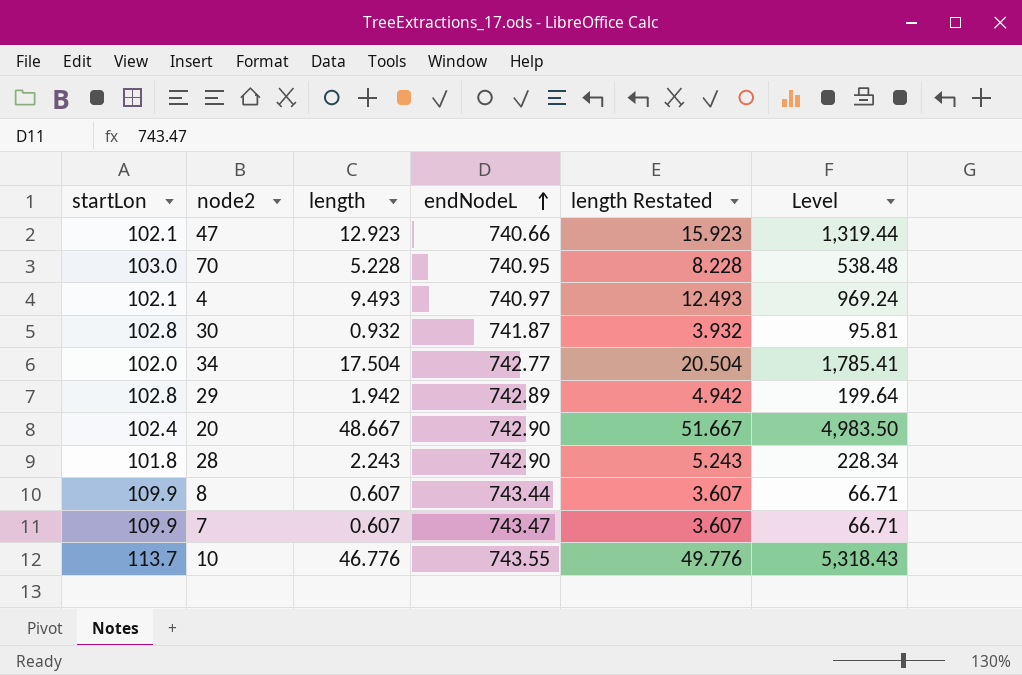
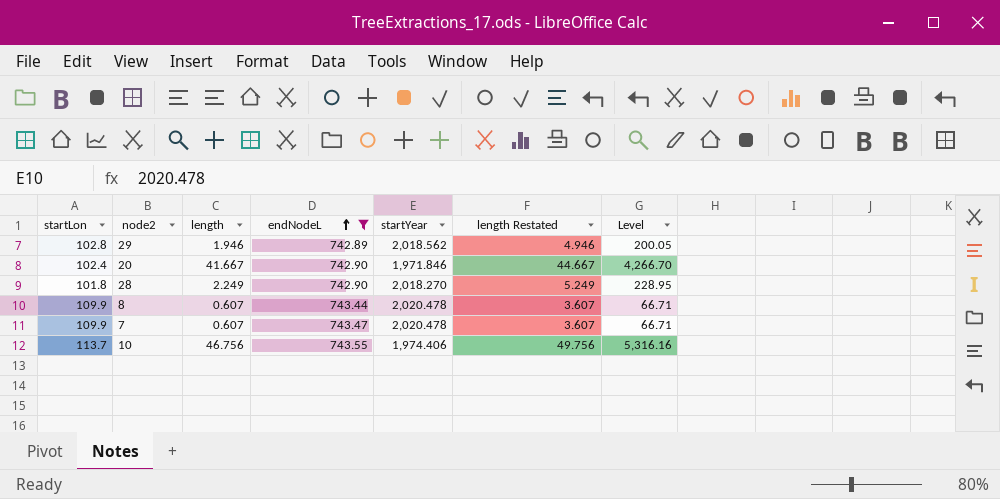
filter: none -> endNodeL >= 742.89
column startYear | position: none -> 5
29 | length: 1.942 -> 1.946
29 | length Restated: 4.942 -> 4.946
29 | Level: 199.64 -> 200.05
20 | length: 48.667 -> 41.667
20 | length Restated: 51.667 -> 44.667
20 | Level: 4,983.50 -> 4,266.70
28 | length: 2.243 -> 2.249
28 | length Restated: 5.243 -> 5.249
28 | Level: 228.34 -> 228.95
10 | length: 46.776 -> 46.756
10 | length Restated: 49.776 -> 49.756
10 | Level: 5,318.43 -> 5,316.16

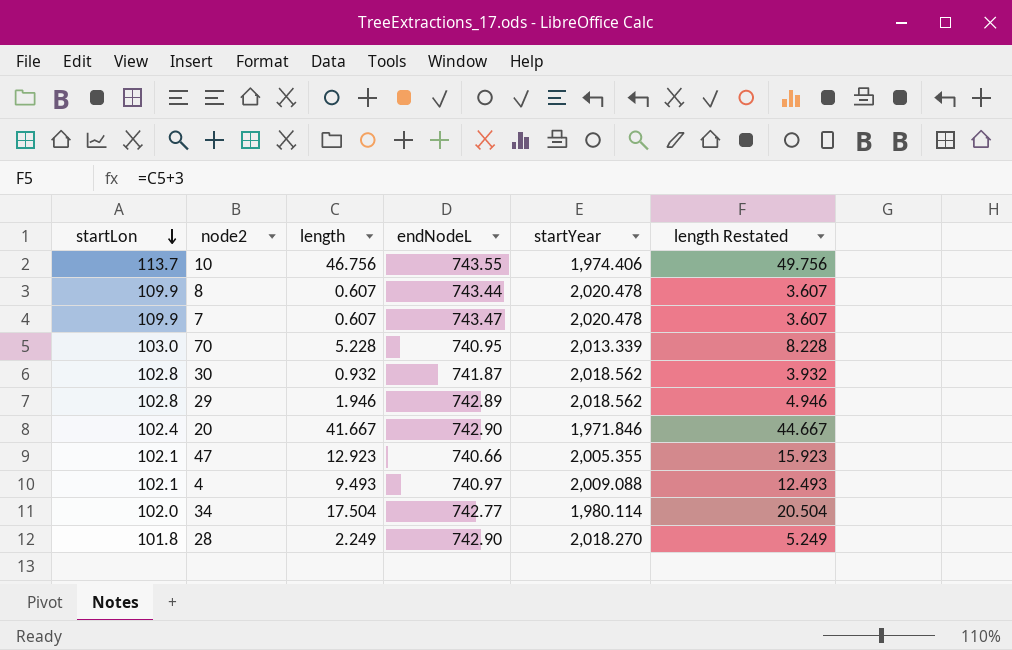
filter: endNodeL >= 742.89 -> none
row order: endNodeL ascending -> startLon descending
column Level | formula: [startLon] * [length] -> none

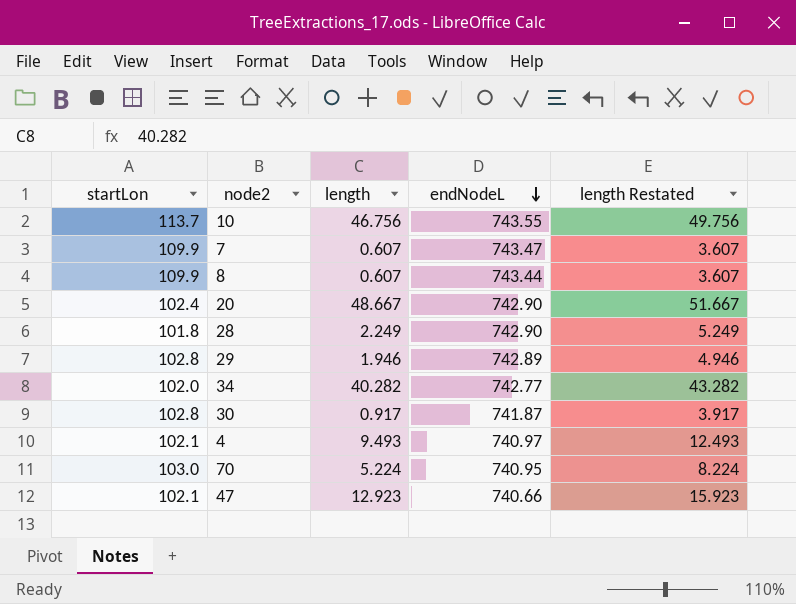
row order: startLon descending -> endNodeL descending
column startYear | position: 5 -> none
20 | length: 41.667 -> 48.667
20 | length Restated: 44.667 -> 51.667
34 | length: 17.504 -> 40.282
34 | length Restated: 20.504 -> 43.282
30 | length: 0.932 -> 0.917
30 | length Restated: 3.932 -> 3.917
70 | length: 5.228 -> 5.224
70 | length Restated: 8.228 -> 8.224

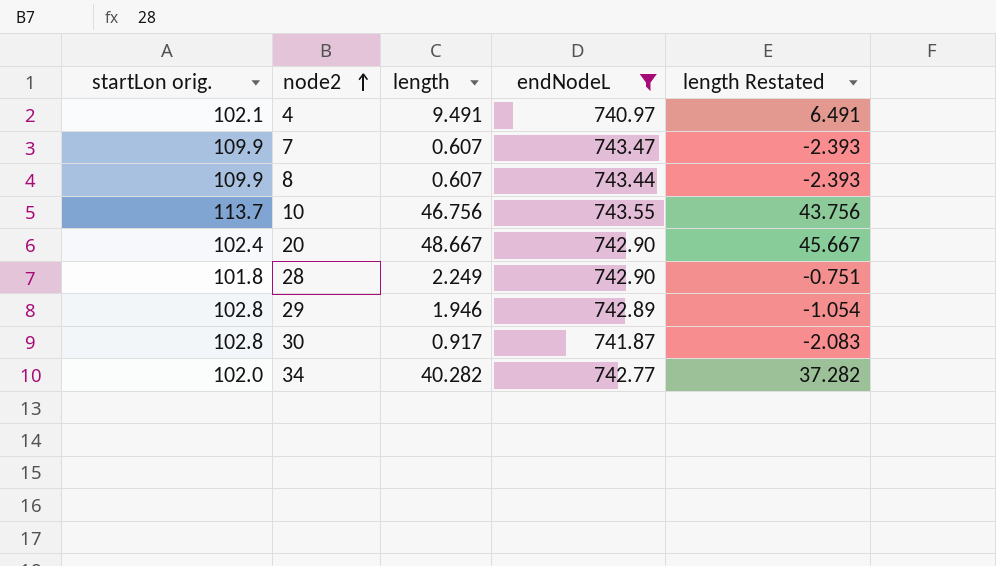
filter: none -> endNodeL >= 740.97
row order: endNodeL descending -> node2 ascending
column name: startLon -> startLon orig.
column length Restated | formula: [length] + 3 -> [length] - 3
4 | length: 9.493 -> 9.491

